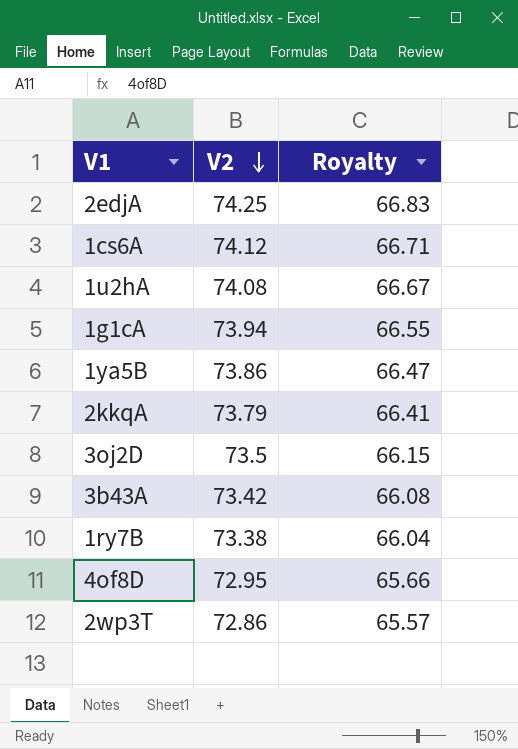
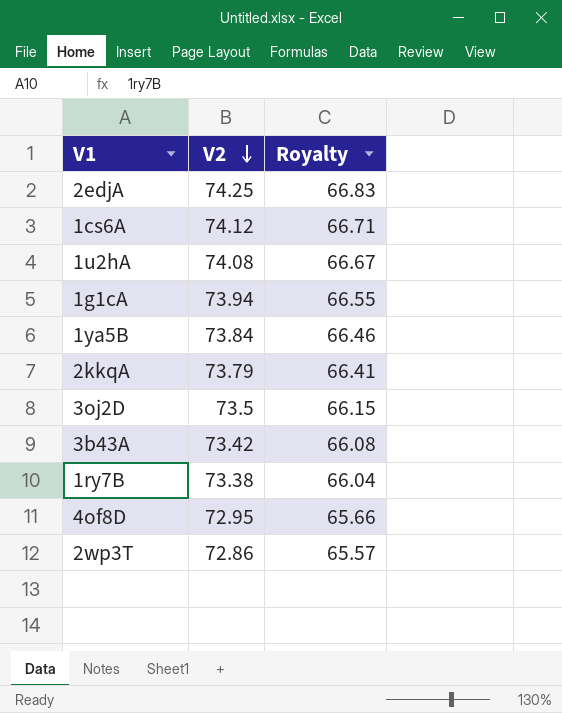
1ya5B | V2: 73.86 -> 73.84
1ya5B | Royalty: 66.47 -> 66.46

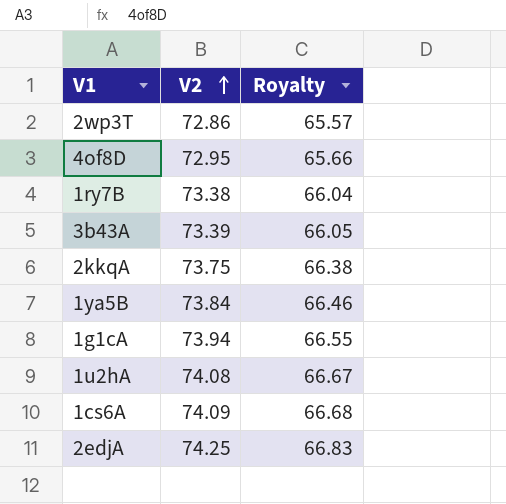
row order: V2 descending -> V2 ascending
row 3oj2D: 73.5 | 66.15 -> none
3b43A | V2: 73.42 -> 73.39
3b43A | Royalty: 66.08 -> 66.05
2kkqA | V2: 73.79 -> 73.75
2kkqA | Royalty: 66.41 -> 66.38
1cs6A | V2: 74.12 -> 74.09
1cs6A | Royalty: 66.71 -> 66.68

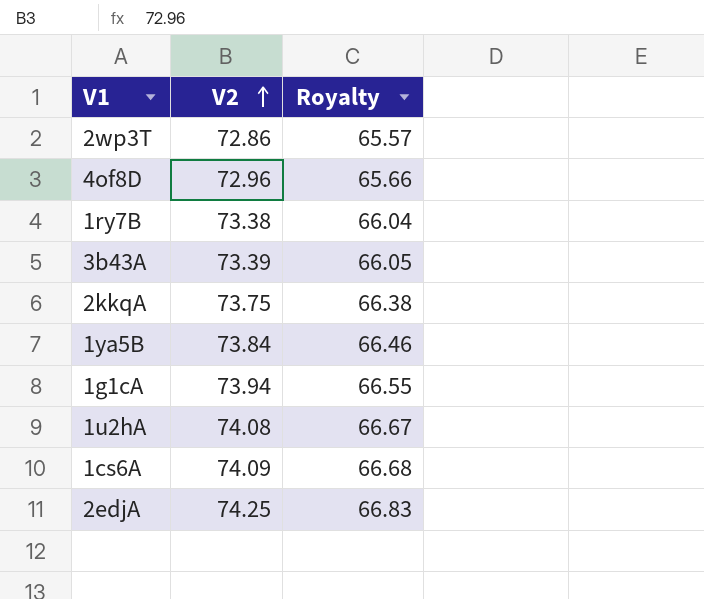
4of8D | V2: 72.95 -> 72.96

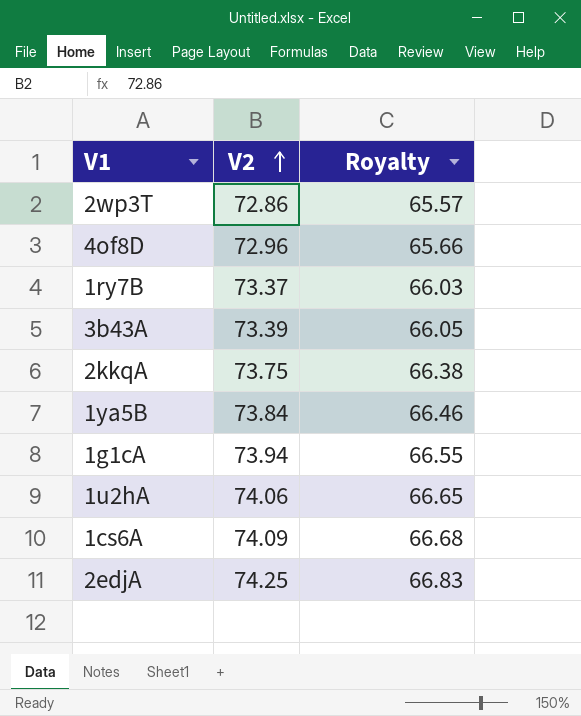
1ry7B | V2: 73.38 -> 73.37
1ry7B | Royalty: 66.04 -> 66.03
1u2hA | V2: 74.08 -> 74.06
1u2hA | Royalty: 66.67 -> 66.65

